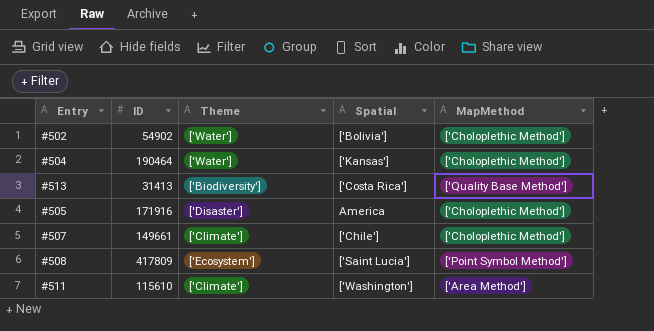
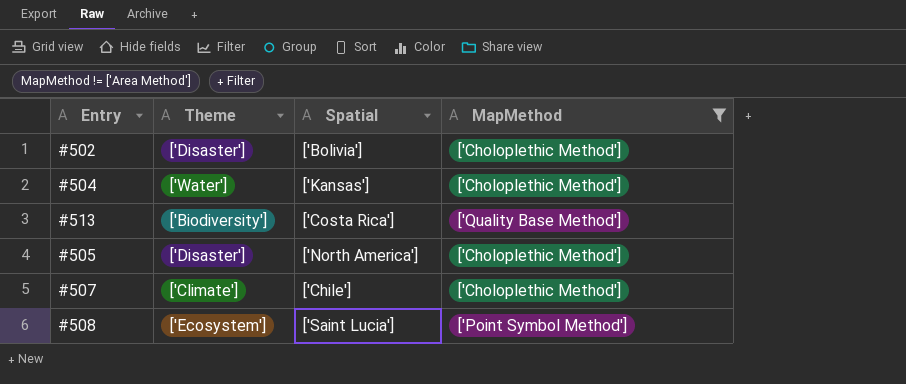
filter: none -> MapMethod != ['Area Method']
column ID | position: 2 -> none
#502 | Theme: ['Water'] -> ['Disaster']
#505 | Spatial: America -> ['North America']

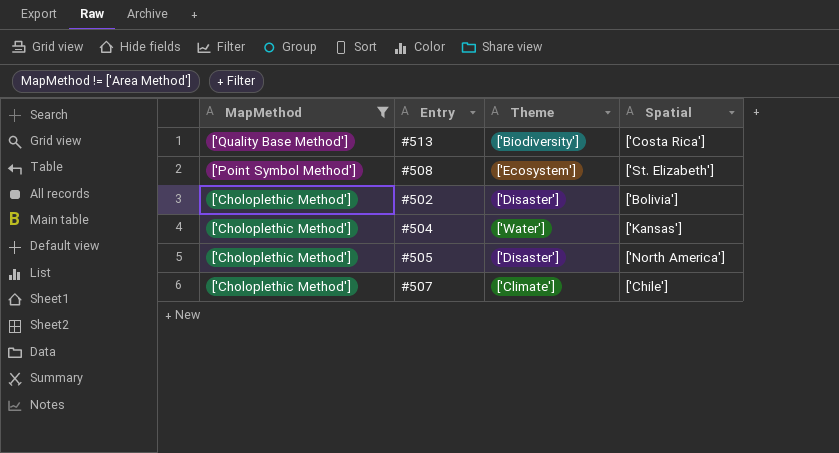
row order: none -> MapMethod descending
column MapMethod | position: 4 -> 1
#508 | Spatial: ['Saint Lucia'] -> ['St. Elizabeth']

